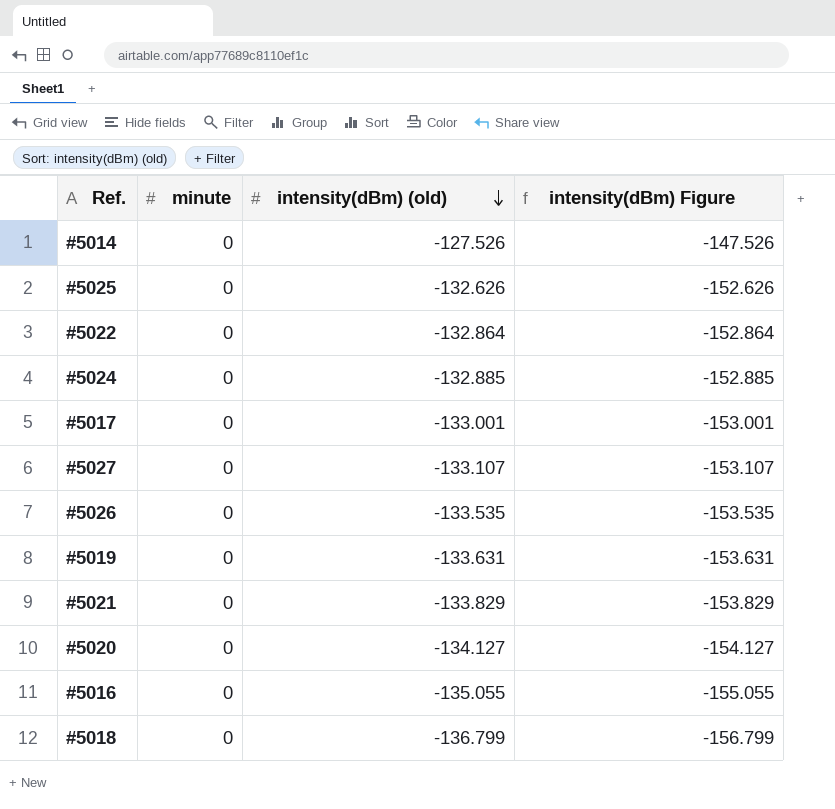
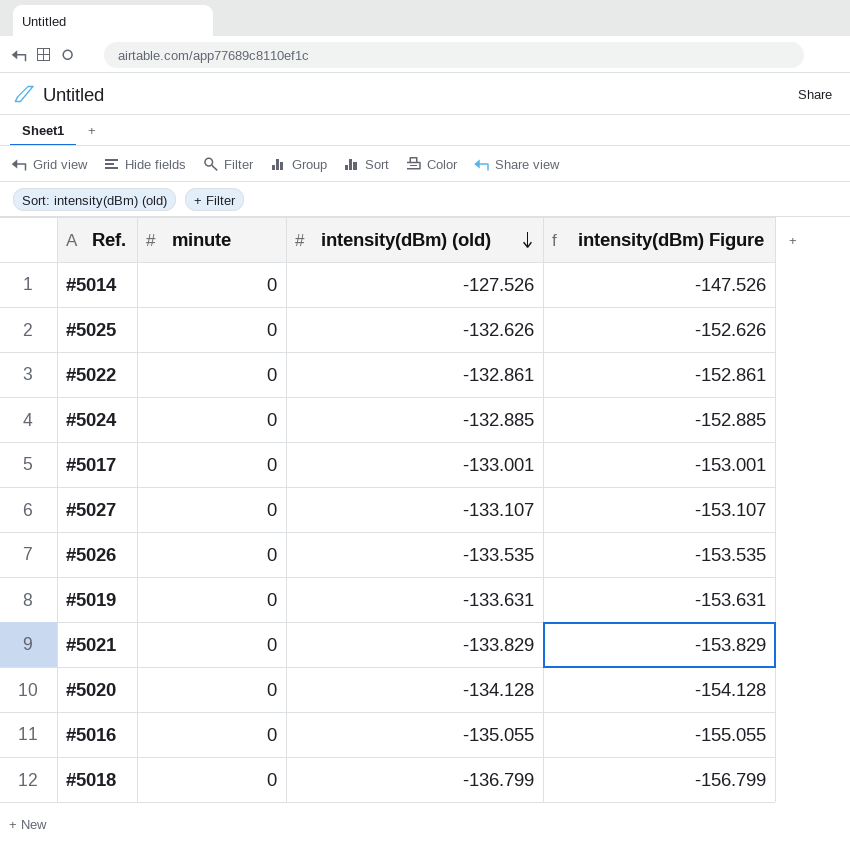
#5022 | intensity(dBm) (old): -132.864 -> -132.861
#5022 | intensity(dBm) Figure: -152.864 -> -152.861
#5020 | intensity(dBm) (old): -134.127 -> -134.128
#5020 | intensity(dBm) Figure: -154.127 -> -154.128

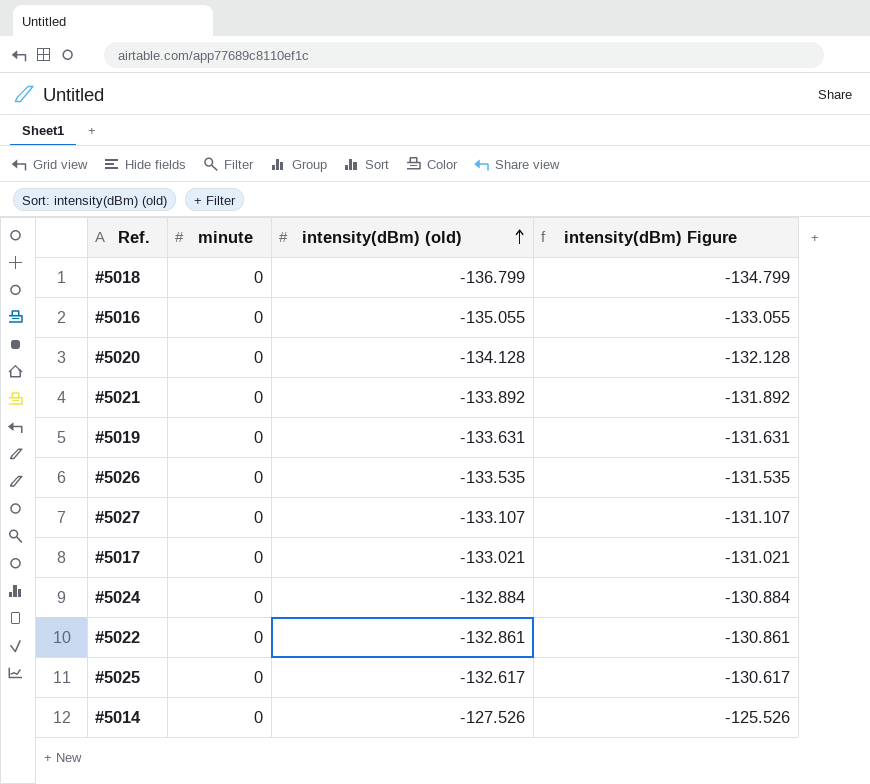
row order: intensity(dBm) (old) descending -> intensity(dBm) (old) ascending
column intensity(dBm) Figure | formula: [intensity(dBm) (old)] - 20 -> [intensity(dBm) (old)] + 2
#5021 | intensity(dBm) (old): -133.829 -> -133.892
#5017 | intensity(dBm) (old): -133.001 -> -133.021
#5024 | intensity(dBm) (old): -132.885 -> -132.884
#5025 | intensity(dBm) (old): -132.626 -> -132.617

